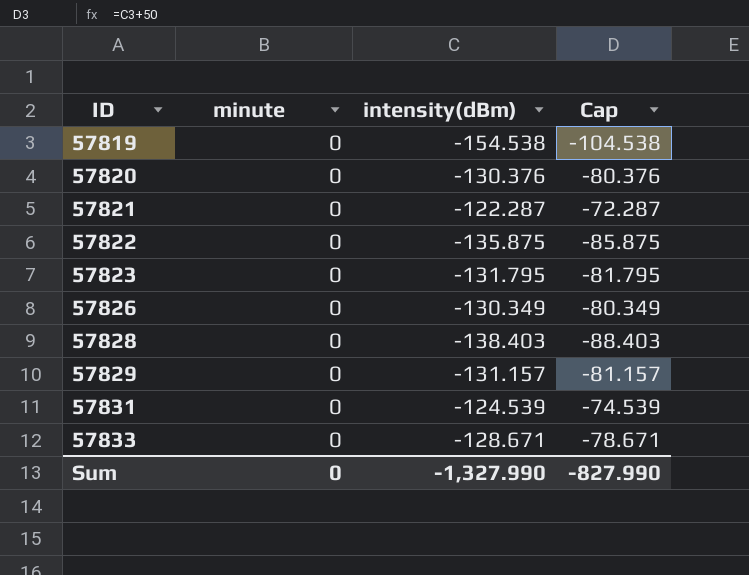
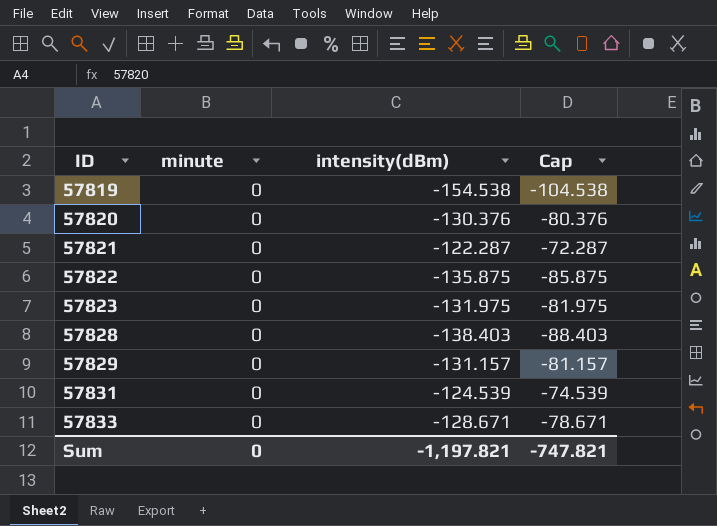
row 57826: 0 | -130.349 | -80.349 -> none
57823 | intensity(dBm): -131.795 -> -131.975
57823 | Cap: -81.795 -> -81.975
Sum | intensity(dBm): -1,327.990 -> -1,197.821
Sum | Cap: -827.990 -> -747.821

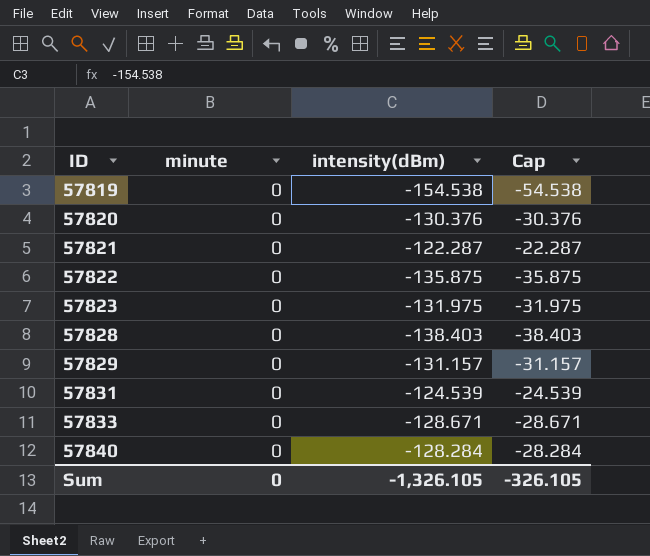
column Cap | formula: [intensity(dBm)] + 50 -> [intensity(dBm)] + 100
row 57840: none -> 0 | -128.284 | -28.284
Sum | intensity(dBm): -1,197.821 -> -1,326.105
Sum | Cap: -747.821 -> -326.105

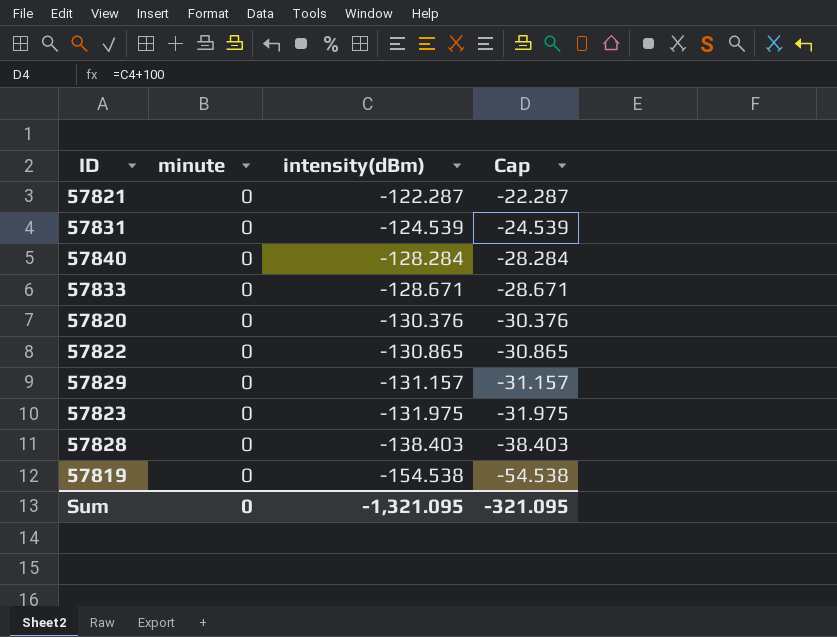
row order: ID ascending -> intensity(dBm) descending
57822 | intensity(dBm): -135.875 -> -130.865
57822 | Cap: -35.875 -> -30.865
Sum | intensity(dBm): -1,326.105 -> -1,321.095
Sum | Cap: -326.105 -> -321.095

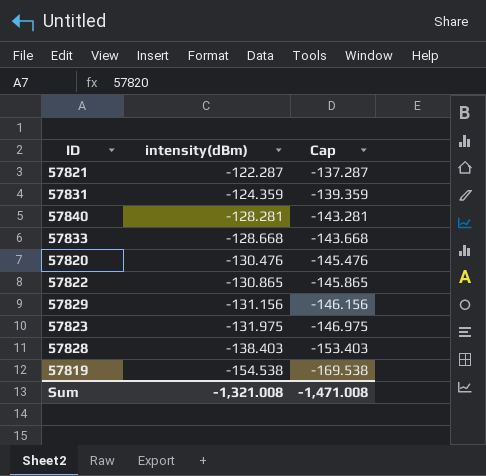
column minute | position: 2 -> none
column Cap | formula: [intensity(dBm)] + 100 -> [intensity(dBm)] - 15
57831 | intensity(dBm): -124.539 -> -124.359
57840 | intensity(dBm): -128.284 -> -128.281
57833 | intensity(dBm): -128.671 -> -128.668
57820 | intensity(dBm): -130.376 -> -130.476
57829 | intensity(dBm): -131.157 -> -131.156
Sum | intensity(dBm): -1,321.095 -> -1,321.008
Sum | Cap: -321.095 -> -1,471.008

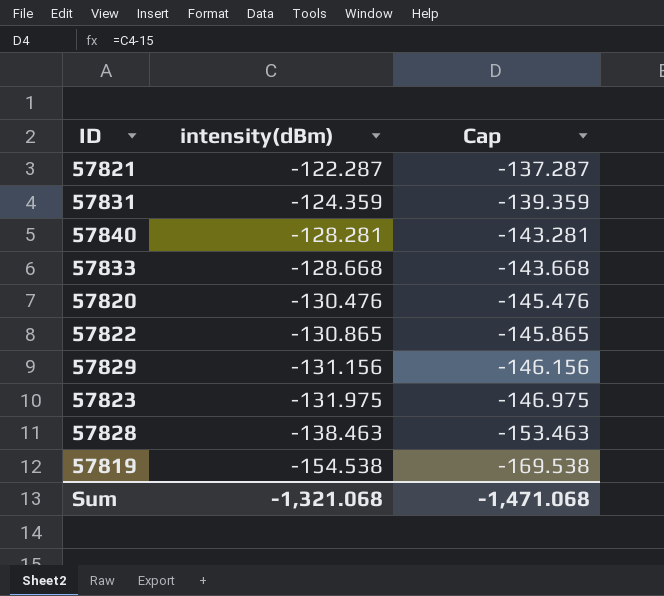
57828 | intensity(dBm): -138.403 -> -138.463
57828 | Cap: -153.403 -> -153.463
Sum | intensity(dBm): -1,321.008 -> -1,321.068
Sum | Cap: -1,471.008 -> -1,471.068

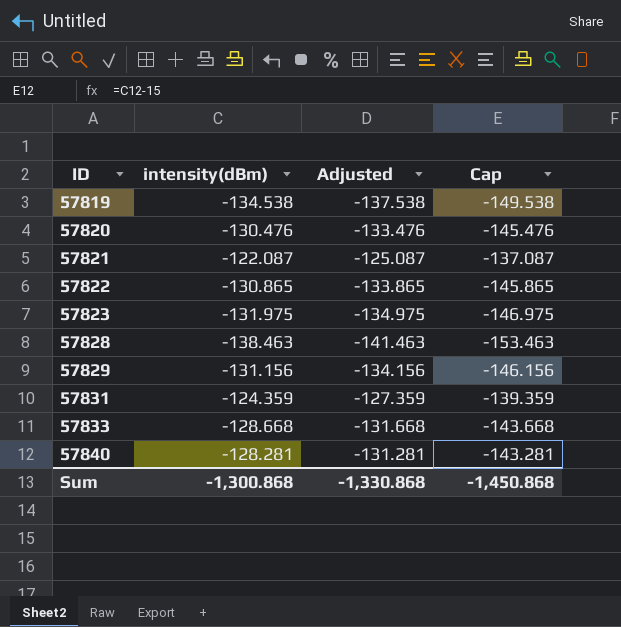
row order: intensity(dBm) descending -> ID ascending
column Adjusted | formula: none -> [intensity(dBm)] - 3
57819 | intensity(dBm): -154.538 -> -134.538
57819 | Cap: -169.538 -> -149.538
57821 | intensity(dBm): -122.287 -> -122.087
57821 | Cap: -137.287 -> -137.087
Sum | intensity(dBm): -1,321.068 -> -1,300.868
Sum | Cap: -1,471.068 -> -1,450.868

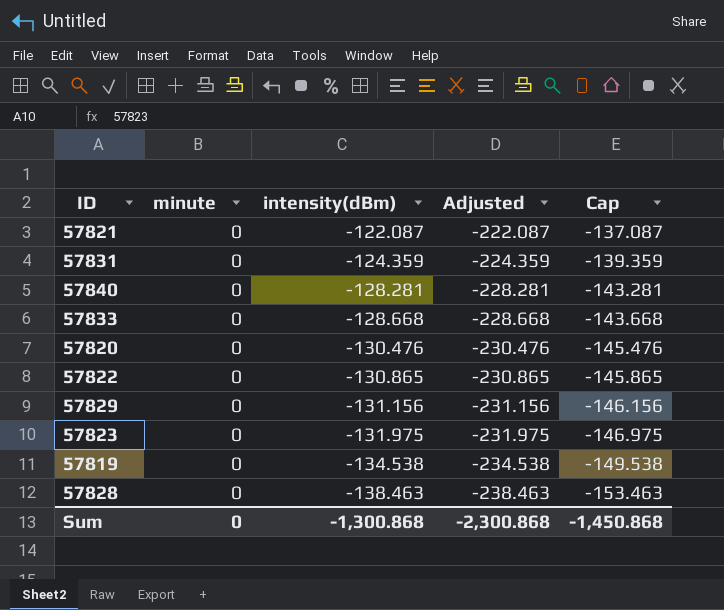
row order: ID ascending -> intensity(dBm) descending
column minute | position: none -> 2
column Adjusted | formula: [intensity(dBm)] - 3 -> [intensity(dBm)] - 100
Sum | Adjusted: -1,330.868 -> -2,300.868

